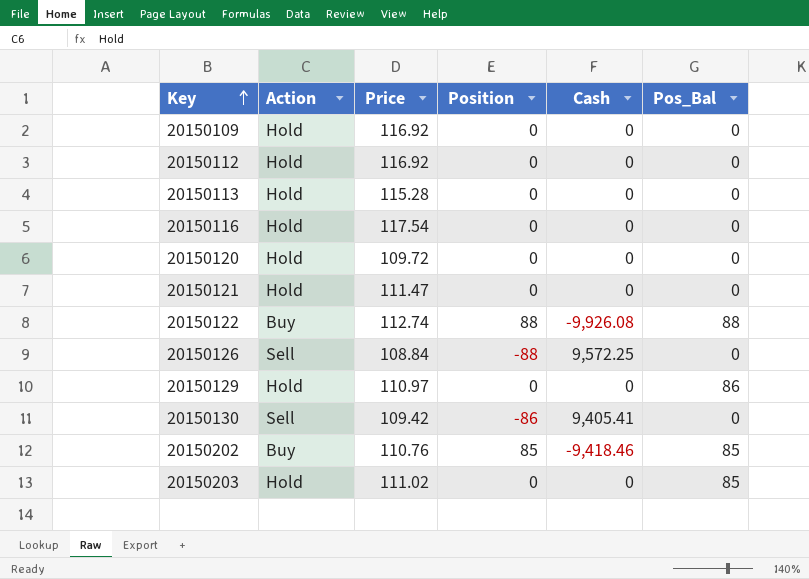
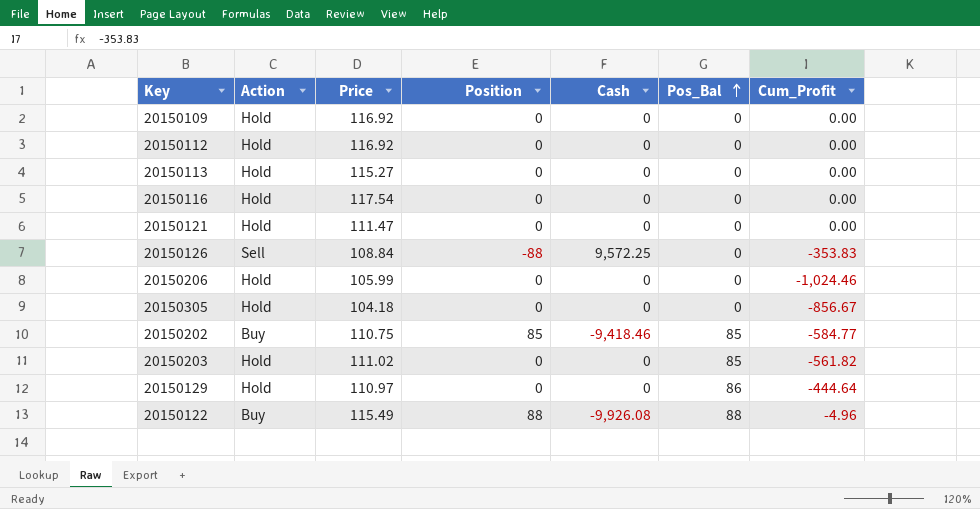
row order: Key ascending -> Pos_Bal ascending
column Cum_Profit | position: none -> 7
row 20150120: Hold | 109.72 | 0 | 0 | 0 -> none
row 20150130: Sell | 109.42 | -86 | 9,405.41 | 0 -> none
20150113 | Price: 115.28 -> 115.27
row 20150206: none -> Hold | 105.99 | 0 | 0 | 0 | -1,024.46
row 20150305: none -> Hold | 104.18 | 0 | 0 | 0 | -856.67
20150202 | Price: 110.76 -> 110.75
20150122 | Price: 112.74 -> 115.49

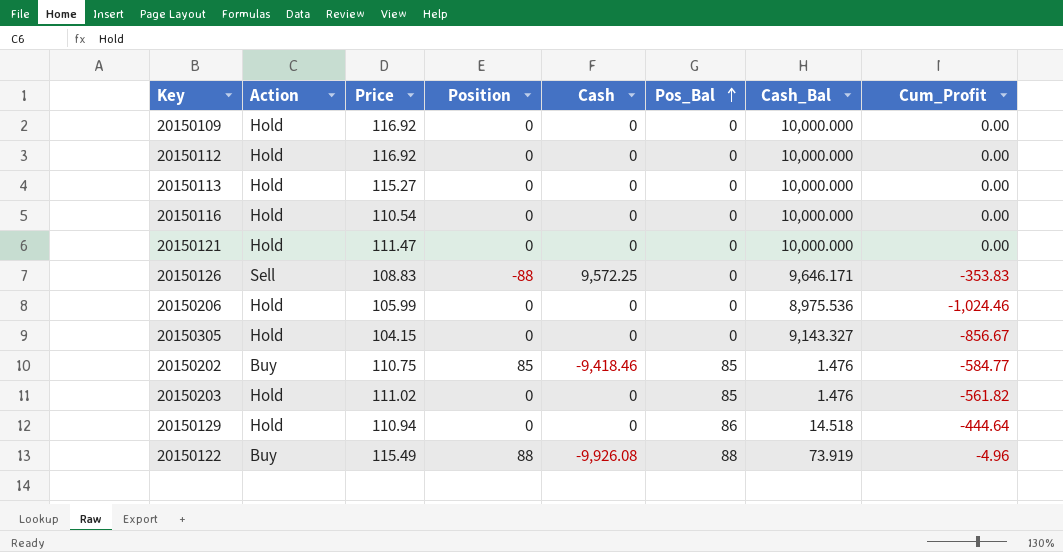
column Cash_Bal | position: none -> 7
20150116 | Price: 117.54 -> 110.54
20150126 | Price: 108.84 -> 108.83
20150305 | Price: 104.18 -> 104.15
20150129 | Price: 110.97 -> 110.94

